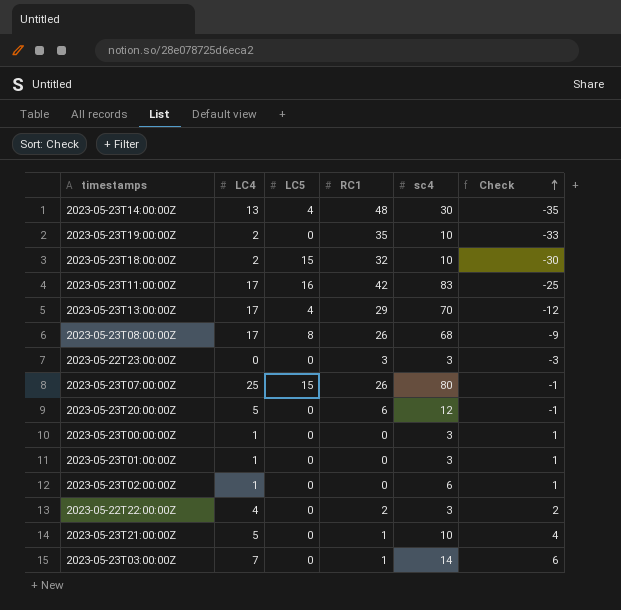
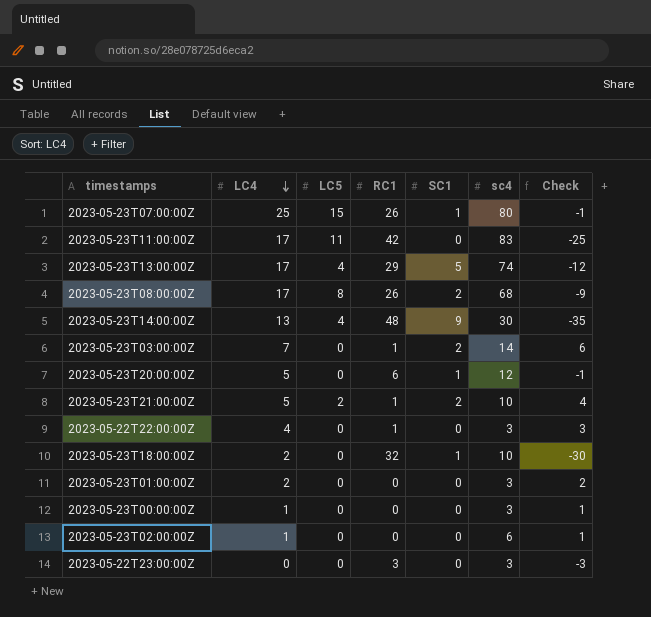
row order: Check ascending -> LC4 descending
column SC1 | position: none -> 5
row 2023-05-23T19:00:00Z: 2 | 0 | 35 | 10 | -33 -> none
2023-05-23T11:00:00Z | LC5: 16 -> 11
2023-05-23T13:00:00Z | sc4: 70 -> 74
2023-05-23T21:00:00Z | LC5: 0 -> 2
2023-05-22T22:00:00Z | RC1: 2 -> 1
2023-05-22T22:00:00Z | Check: 2 -> 3
2023-05-23T18:00:00Z | LC5: 15 -> 0
2023-05-23T01:00:00Z | LC4: 1 -> 2
2023-05-23T01:00:00Z | Check: 1 -> 2

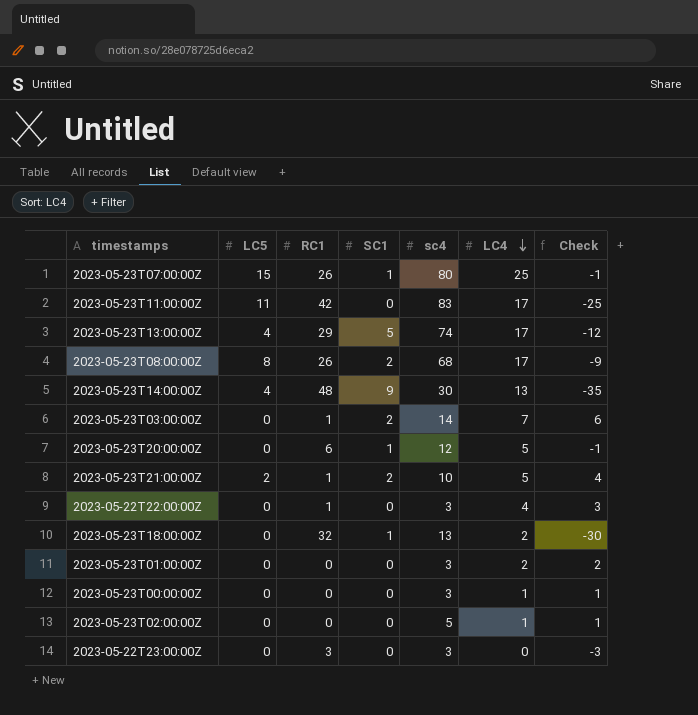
column LC4 | position: 2 -> 6
2023-05-23T18:00:00Z | sc4: 10 -> 13
2023-05-23T02:00:00Z | sc4: 6 -> 5

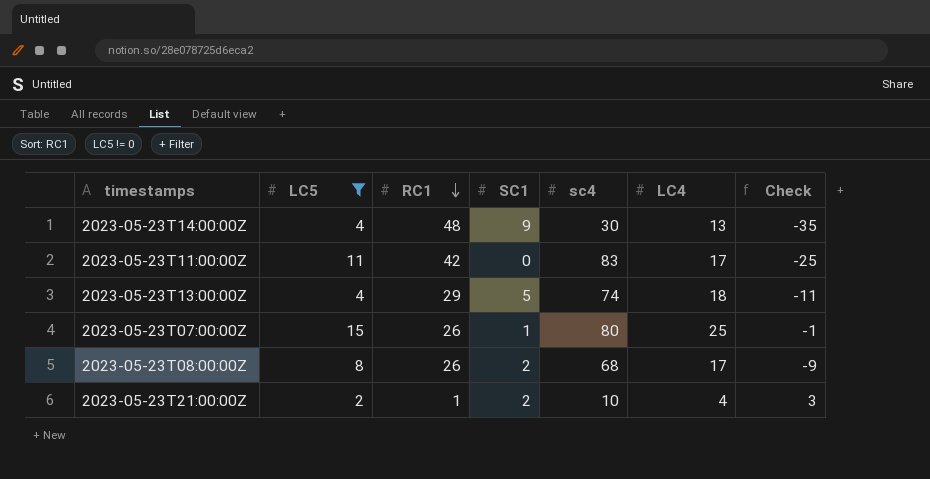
filter: none -> LC5 != 0
row order: LC4 descending -> RC1 descending
2023-05-23T13:00:00Z | LC4: 17 -> 18
2023-05-23T13:00:00Z | Check: -12 -> -11
2023-05-23T21:00:00Z | LC4: 5 -> 4
2023-05-23T21:00:00Z | Check: 4 -> 3

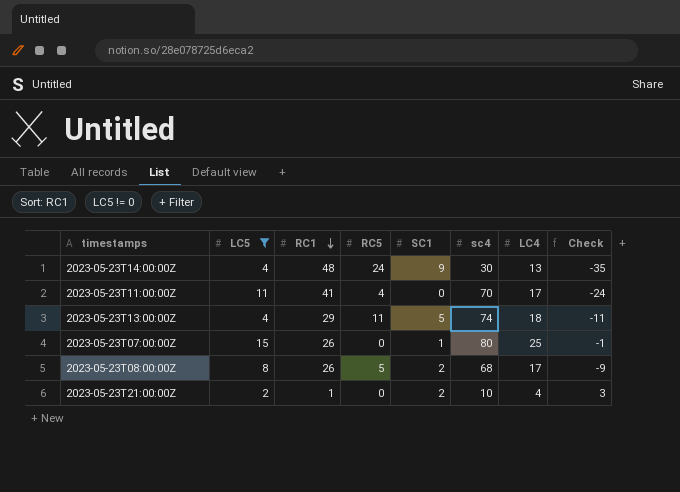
column RC5 | position: none -> 4
2023-05-23T11:00:00Z | RC1: 42 -> 41
2023-05-23T11:00:00Z | sc4: 83 -> 70
2023-05-23T11:00:00Z | Check: -25 -> -24

